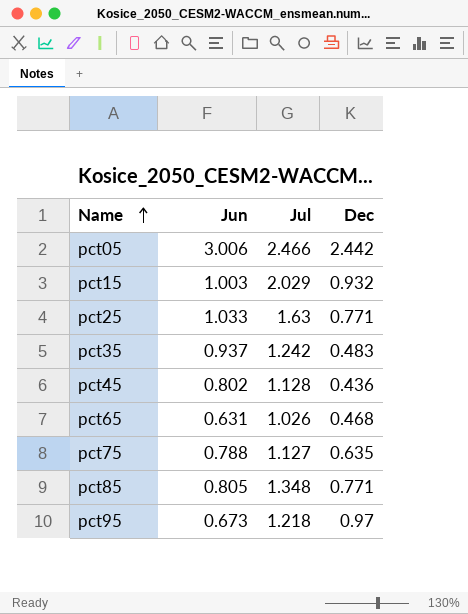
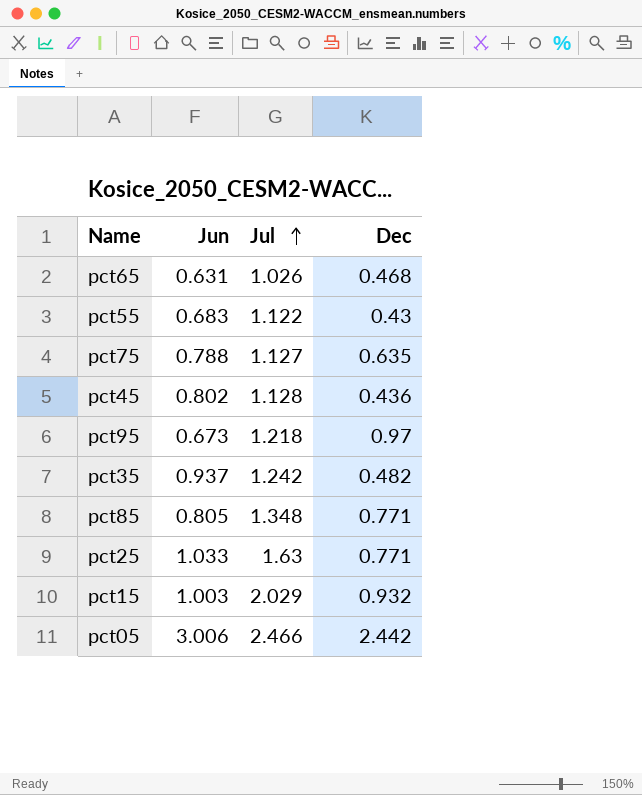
row order: Name ascending -> Jul ascending
row pct55: none -> 0.683 | 1.122 | 0.43
pct35 | Dec: 0.483 -> 0.482

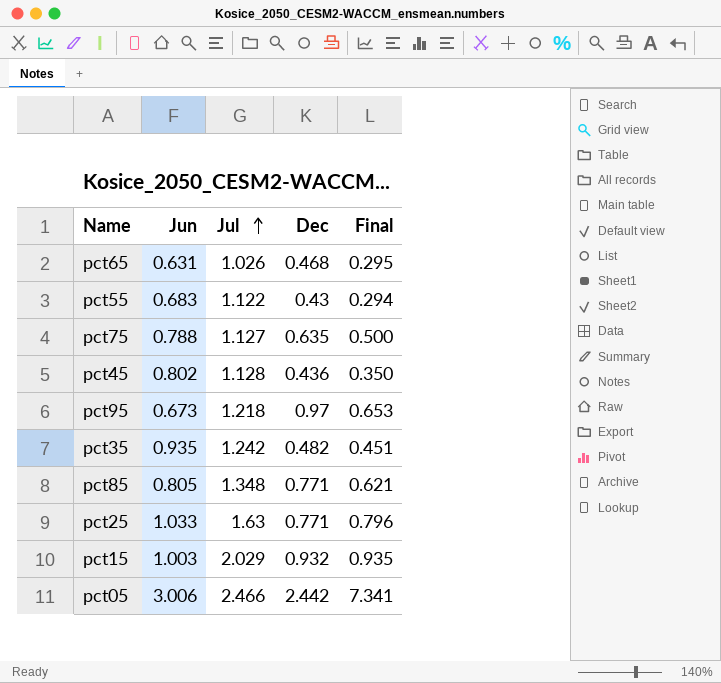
column Final | formula: none -> [Jun] * [Dec]
pct35 | Jun: 0.937 -> 0.935

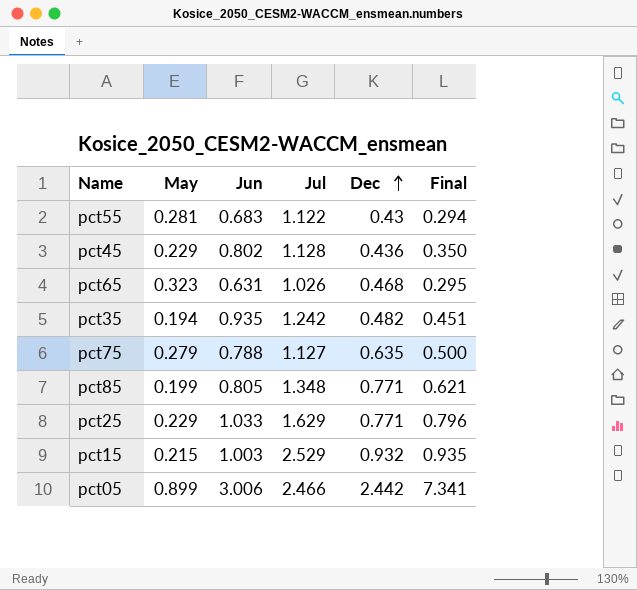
row order: Jul ascending -> Dec ascending
column May | position: none -> 2
row pct95: 0.673 | 1.218 | 0.97 | 0.653 -> none
pct25 | Jul: 1.63 -> 1.629
pct15 | Jul: 2.029 -> 2.529

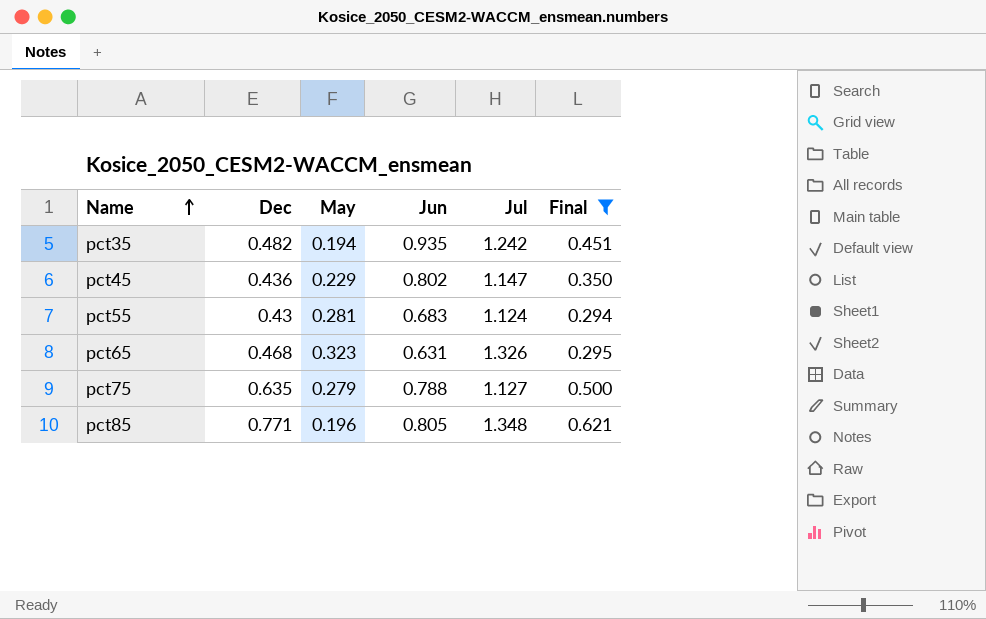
filter: none -> Final <= 0.621
row order: Dec ascending -> Name ascending
column Dec | position: 5 -> 2
pct45 | Jul: 1.128 -> 1.147
pct55 | Jul: 1.122 -> 1.124
pct65 | Jul: 1.026 -> 1.326
pct85 | May: 0.199 -> 0.196

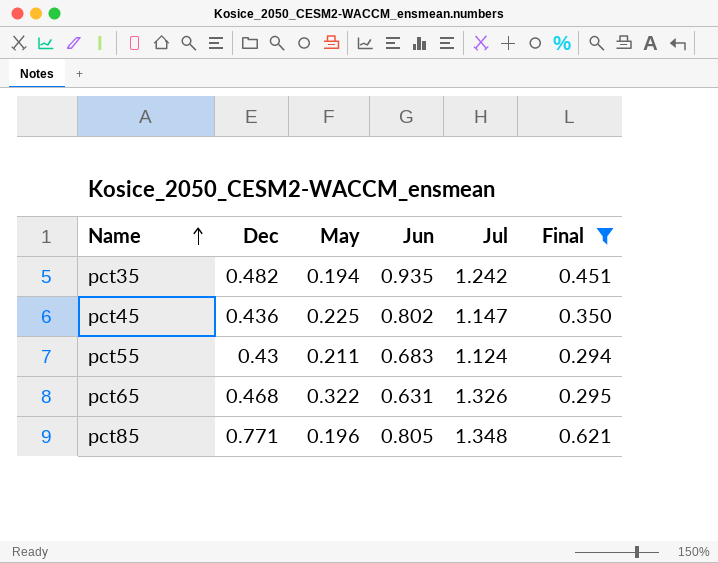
row pct75: 0.635 | 0.279 | 0.788 | 1.127 | 0.500 -> none
pct45 | May: 0.229 -> 0.225
pct55 | May: 0.281 -> 0.211
pct65 | May: 0.323 -> 0.322

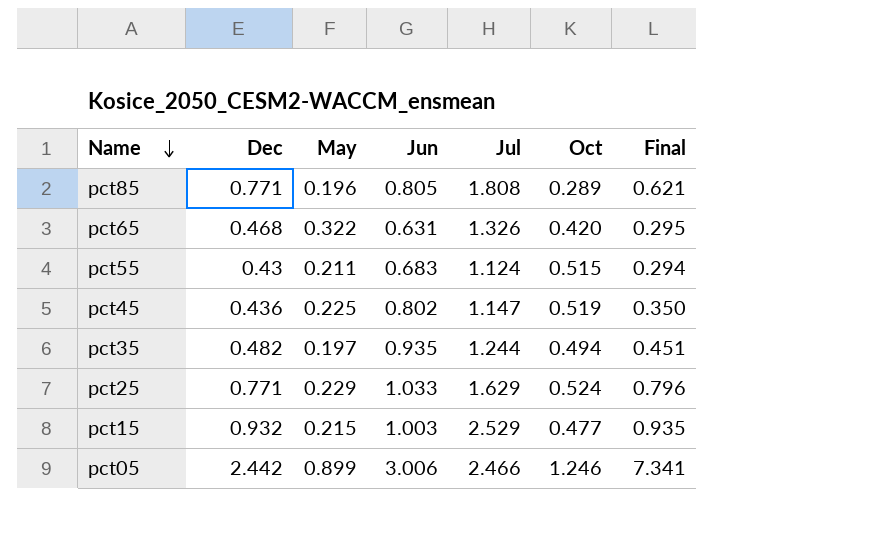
filter: Final <= 0.621 -> none
row order: Name ascending -> Name descending
column Oct | position: none -> 6
pct85 | Jul: 1.348 -> 1.808
pct35 | May: 0.194 -> 0.197
pct35 | Jul: 1.242 -> 1.244

